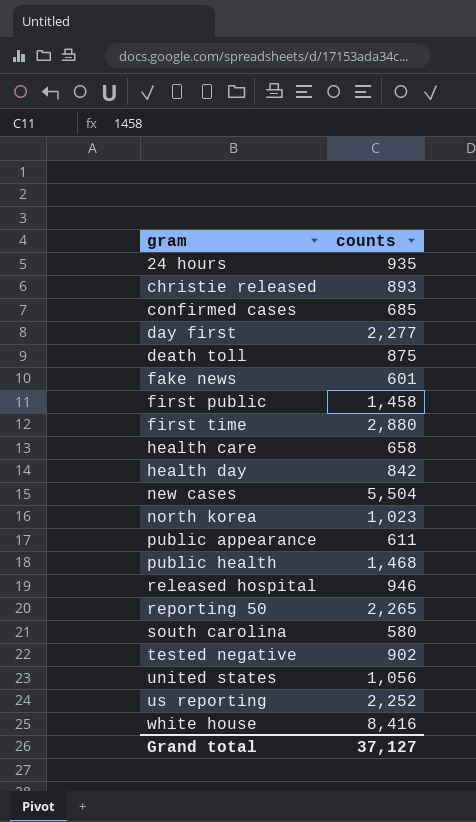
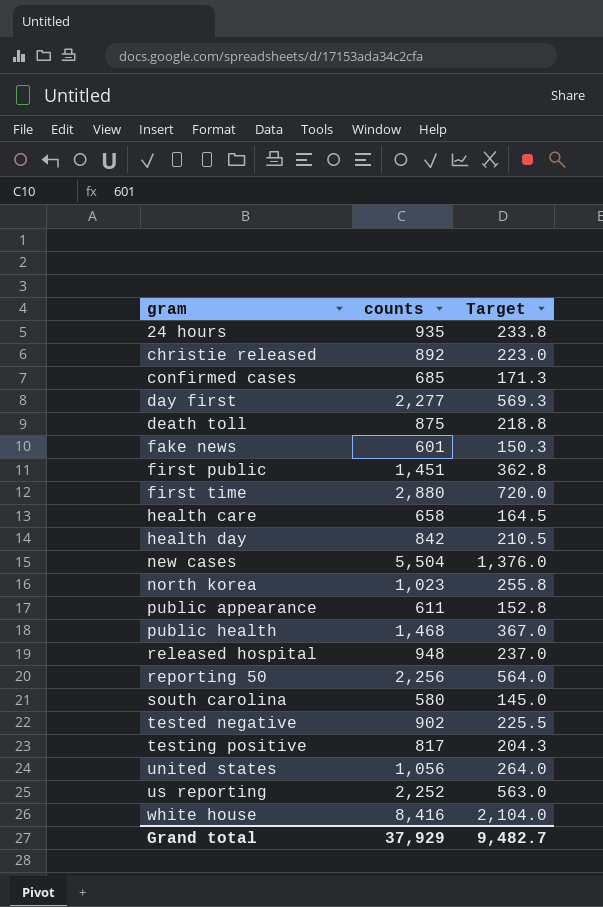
column Target | formula: none -> [counts] * 0.25
christie released | counts: 893 -> 892
first public | counts: 1,458 -> 1,451
released hospital | counts: 946 -> 948
reporting 50 | counts: 2,265 -> 2,256
row testing positive: none -> 817 | 204.3
Grand total | counts: 37,127 -> 37,929

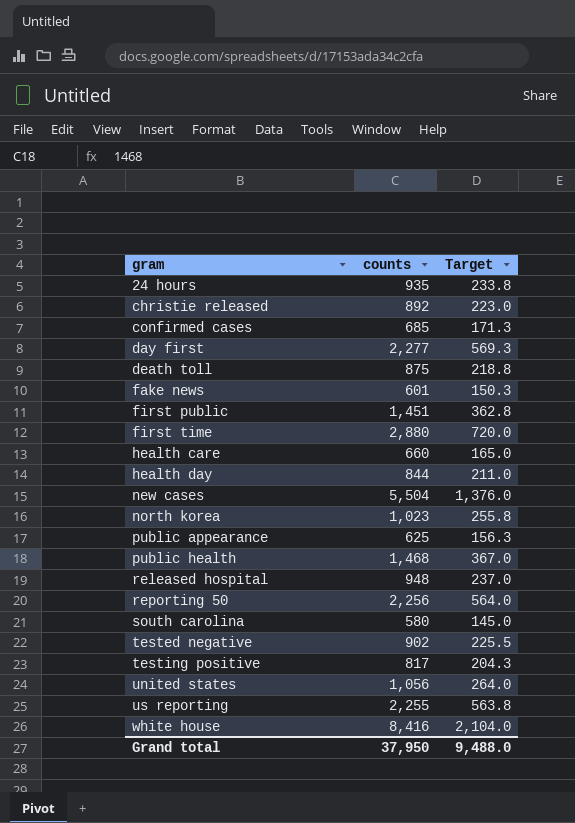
health care | counts: 658 -> 660
health care | Target: 164.5 -> 165.0
health day | counts: 842 -> 844
health day | Target: 210.5 -> 211.0
public appearance | counts: 611 -> 625
public appearance | Target: 152.8 -> 156.3
us reporting | counts: 2,252 -> 2,255
us reporting | Target: 563.0 -> 563.8
Grand total | counts: 37,929 -> 37,950
Grand total | Target: 9,482.7 -> 9,488.0

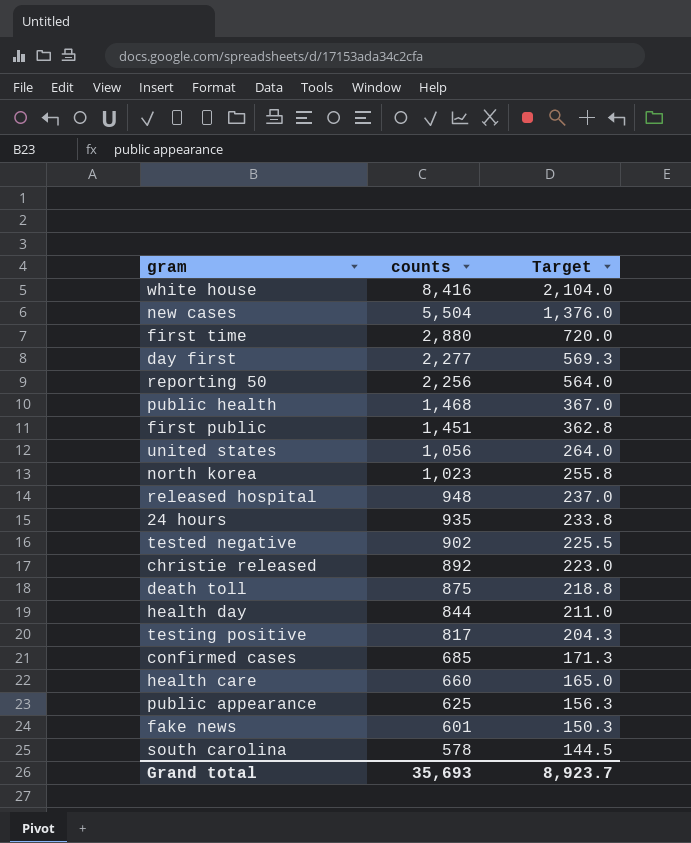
row order: gram ascending -> counts descending
row us reporting: 2,255 | 563.8 -> none
south carolina | counts: 580 -> 578
south carolina | Target: 145.0 -> 144.5
Grand total | counts: 37,950 -> 35,693
Grand total | Target: 9,488.0 -> 8,923.7

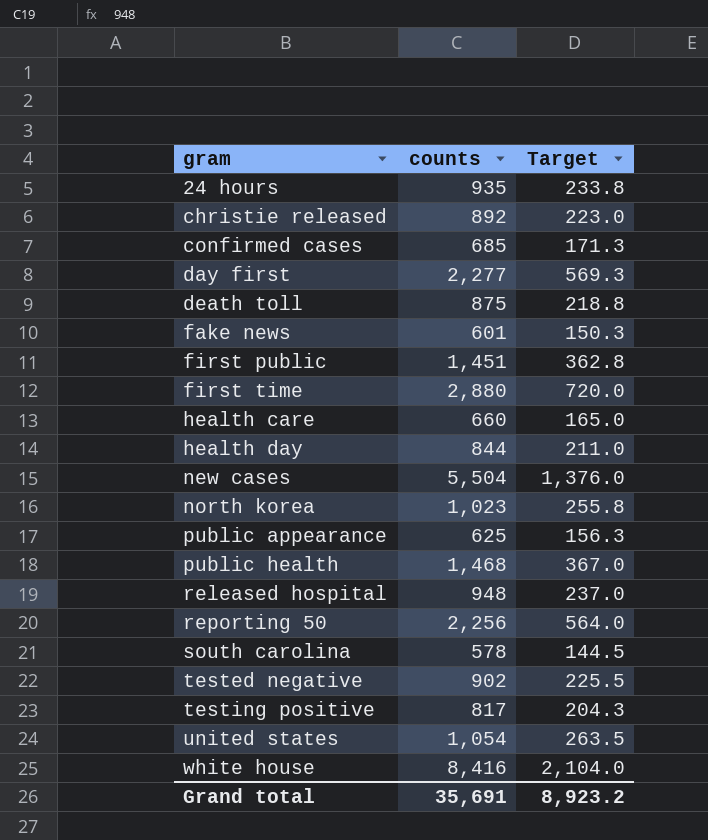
row order: counts descending -> gram ascending
united states | counts: 1,056 -> 1,054
united states | Target: 264.0 -> 263.5
Grand total | counts: 35,693 -> 35,691
Grand total | Target: 8,923.7 -> 8,923.2

